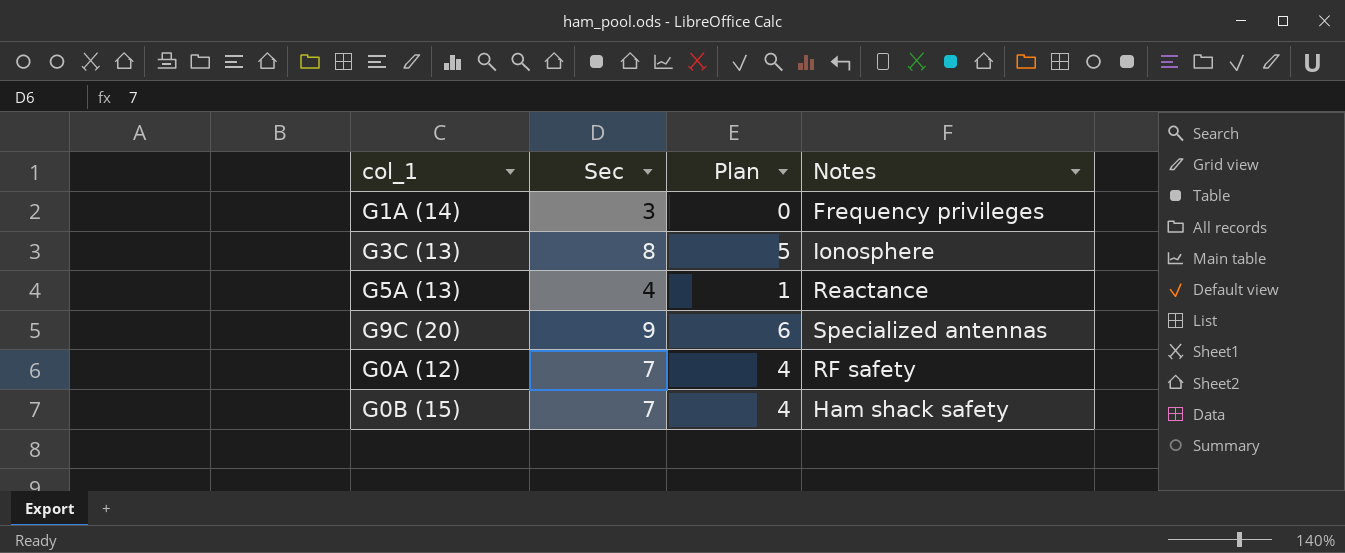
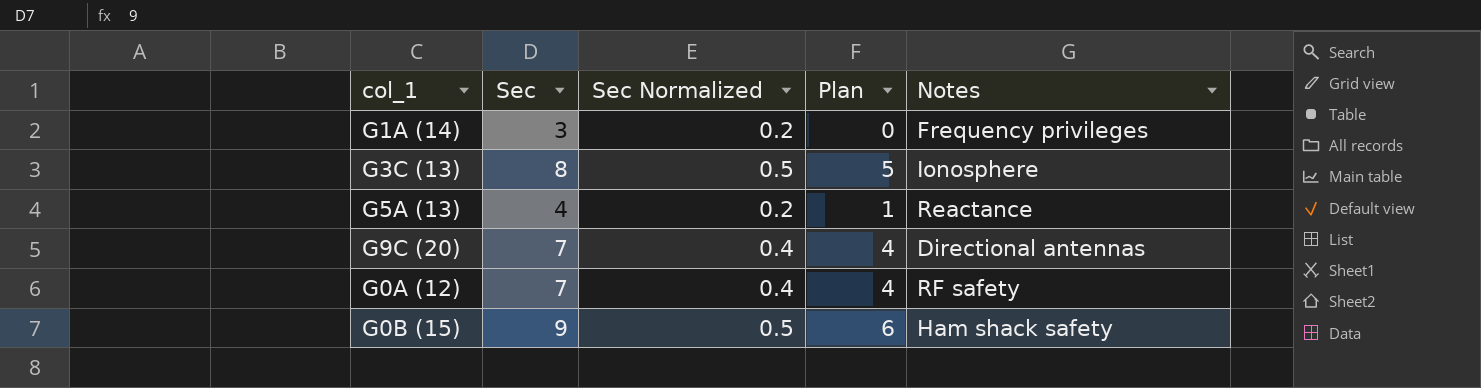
column Sec Normalized | formula: none -> [Sec] * 0.06
G9C (20) | Sec: 9 -> 7
G9C (20) | Plan: 6 -> 4
G9C (20) | Notes: Specialized antennas -> Directional antennas
G0B (15) | Sec: 7 -> 9
G0B (15) | Plan: 4 -> 6

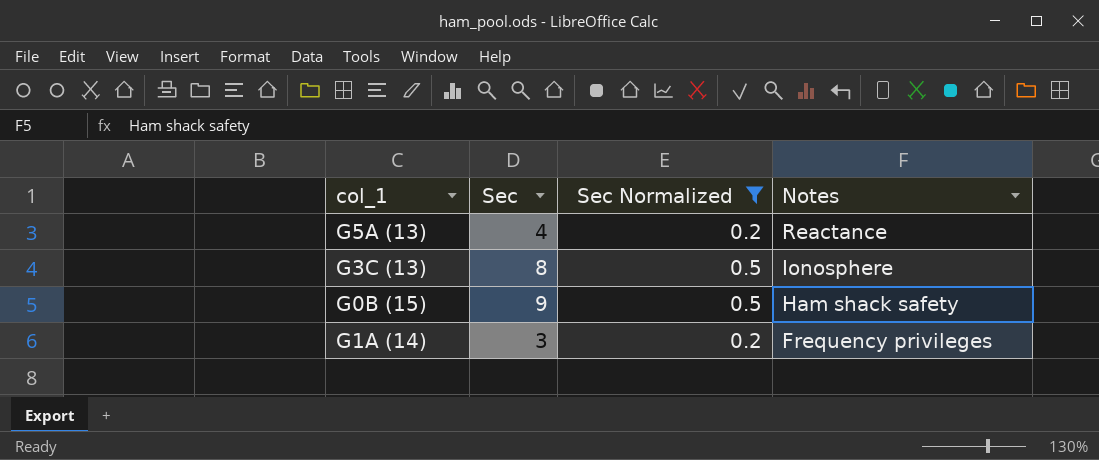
filter: none -> Sec Normalized != 0.4
row order: none -> Notes descending
column Plan | formula: [Sec] - 3 -> none

